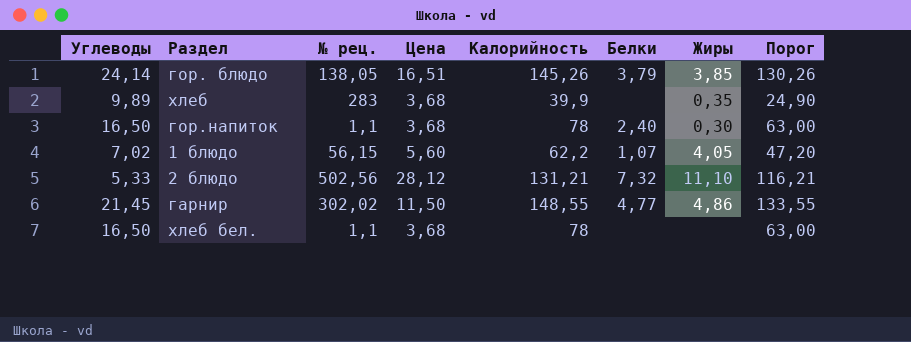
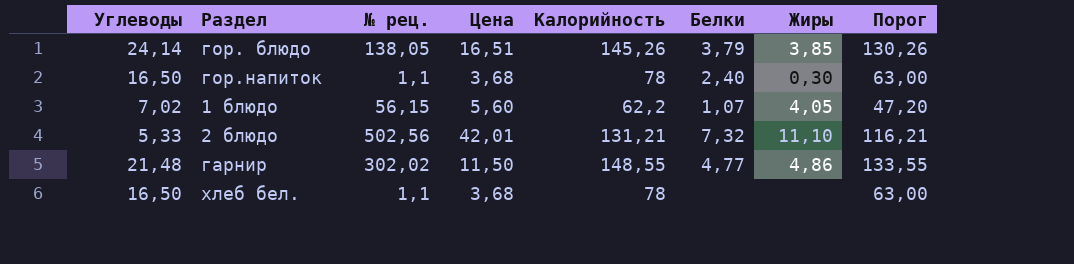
row хлеб: 9,89 | 283 | 3,68 | 39,9 | none | 0,35 | 24,90 -> none
2 блюдо | Цена: 28,12 -> 42,01
гарнир | Углеводы: 21,45 -> 21,48

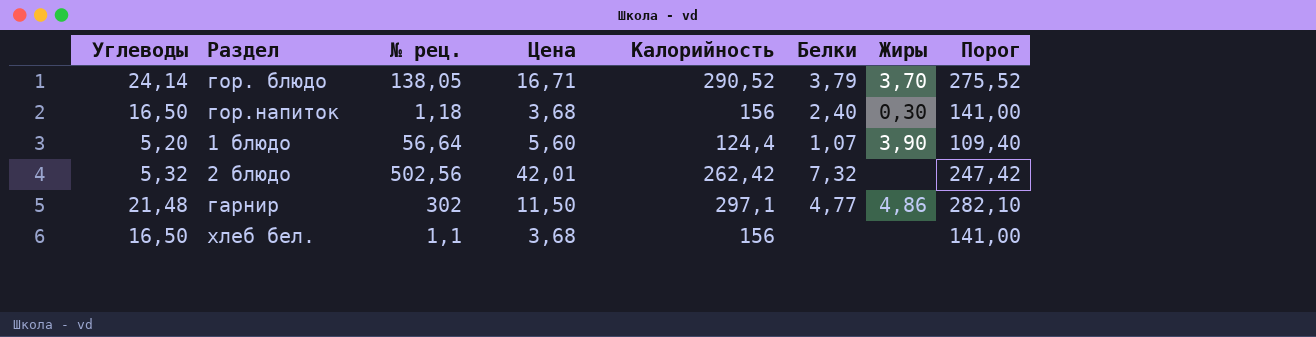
гор. блюдо | Цена: 16,51 -> 16,71
гор. блюдо | Калорийность: 145,26 -> 290,52
гор. блюдо | Жиры: 3,85 -> 3,70
гор. блюдо | Порог: 130,26 -> 275,52
гор.напиток | № рец.: 1,1 -> 1,18
гор.напиток | Калорийность: 78 -> 156
гор.напиток | Порог: 63,00 -> 141,00
1 блюдо | Углеводы: 7,02 -> 5,20
1 блюдо | № рец.: 56,15 -> 56,64
1 блюдо | Калорийность: 62,2 -> 124,4
1 блюдо | Жиры: 4,05 -> 3,90
1 блюдо | Порог: 47,20 -> 109,40
2 блюдо | Углеводы: 5,33 -> 5,32
2 блюдо | Калорийность: 131,21 -> 262,42
2 блюдо | Жиры: 11,10 -> none
2 блюдо | Порог: 116,21 -> 247,42
гарнир | № рец.: 302,02 -> 302
гарнир | Калорийность: 148,55 -> 297,1
гарнир | Порог: 133,55 -> 282,10
хлеб бел. | Калорийность: 78 -> 156
хлеб бел. | Порог: 63,00 -> 141,00

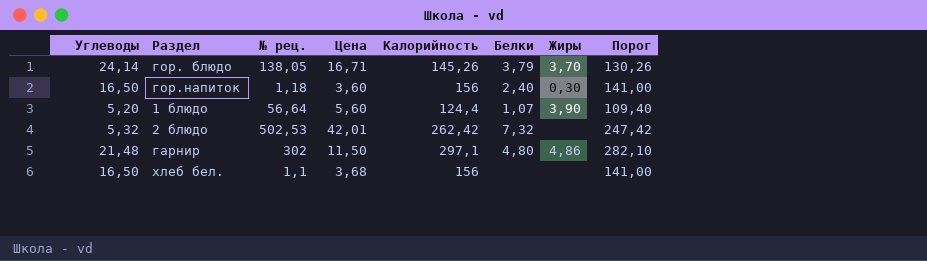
гор. блюдо | Калорийность: 290,52 -> 145,26
гор. блюдо | Порог: 275,52 -> 130,26
гор.напиток | Цена: 3,68 -> 3,60
2 блюдо | № рец.: 502,56 -> 502,53
гарнир | Белки: 4,77 -> 4,80

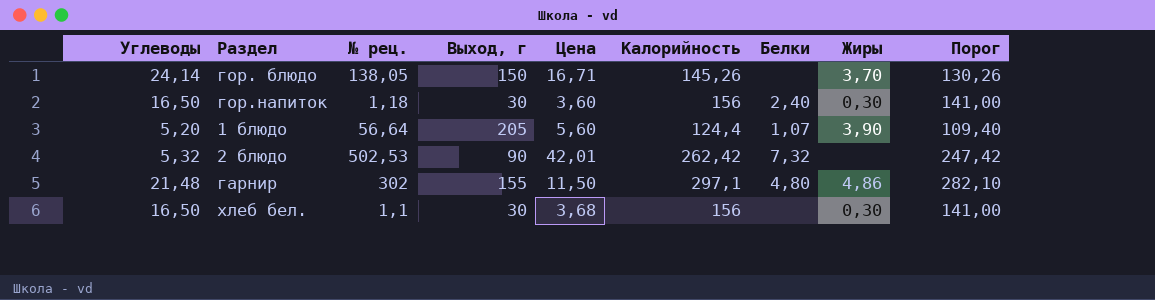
column Выход, г | position: none -> 4
гор. блюдо | Белки: 3,79 -> none
хлеб бел. | Жиры: none -> 0,30

